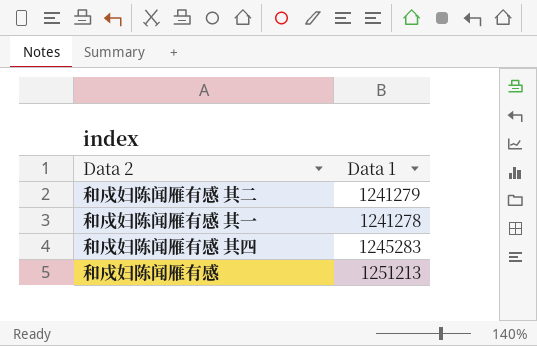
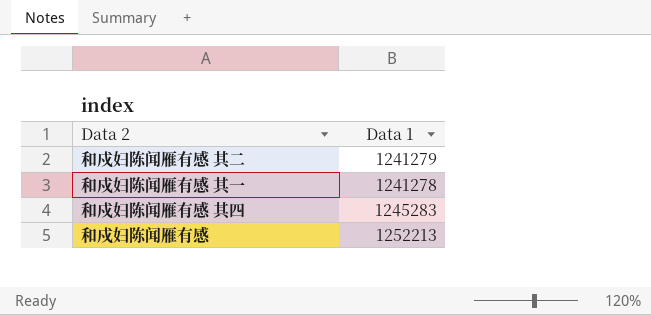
和戍妇陈闻雁有感 | Data 1: 1251213 -> 1252213

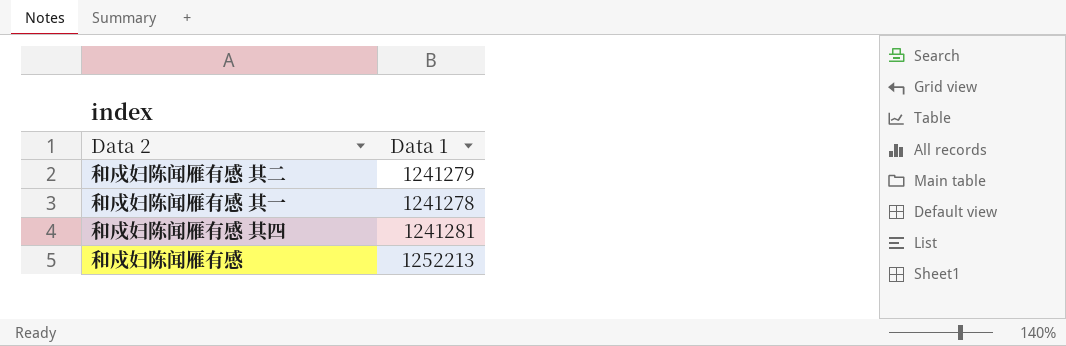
和戍妇陈闻雁有感 其四 | Data 1: 1245283 -> 1241281

